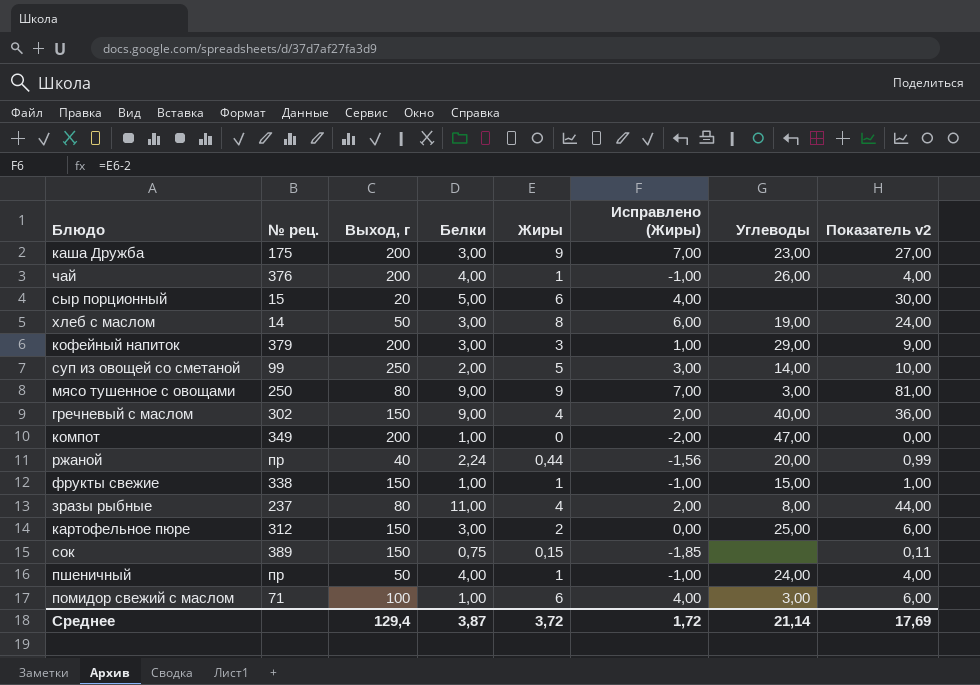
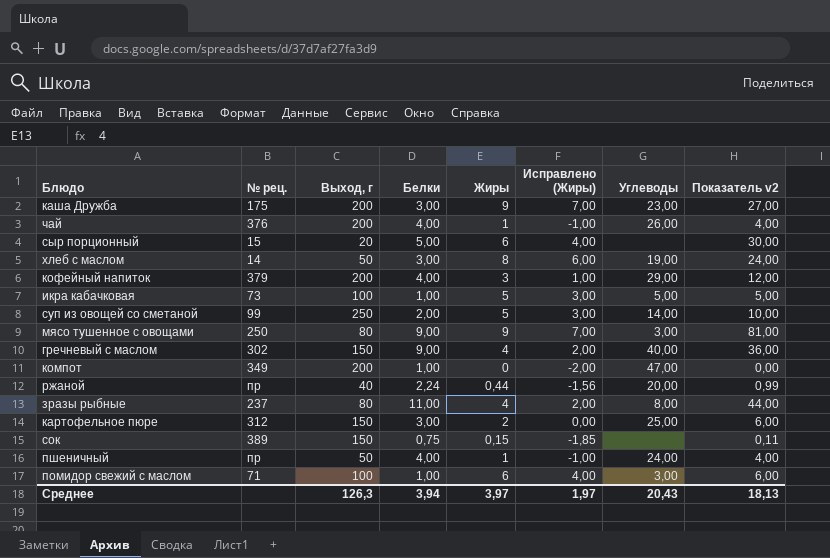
row фрукты свежие: 338 | 150 | 1,00 | 1 | -1,00 | 15,00 | 1,00 -> none
кофейный напиток | Белки: 3,00 -> 4,00
кофейный напиток | Показатель v2: 9,00 -> 12,00
row икра кабачковая: none -> 73 | 100 | 1,00 | 5 | 3,00 | 5,00 | 5,00
Среднее | Выход, г: 129,4 -> 126,3
Среднее | Белки: 3,87 -> 3,94
Среднее | Жиры: 3,72 -> 3,97
Среднее | Исправлено (Жиры): 1,72 -> 1,97
Среднее | Углеводы: 21,14 -> 20,43
Среднее | Показатель v2: 17,69 -> 18,13

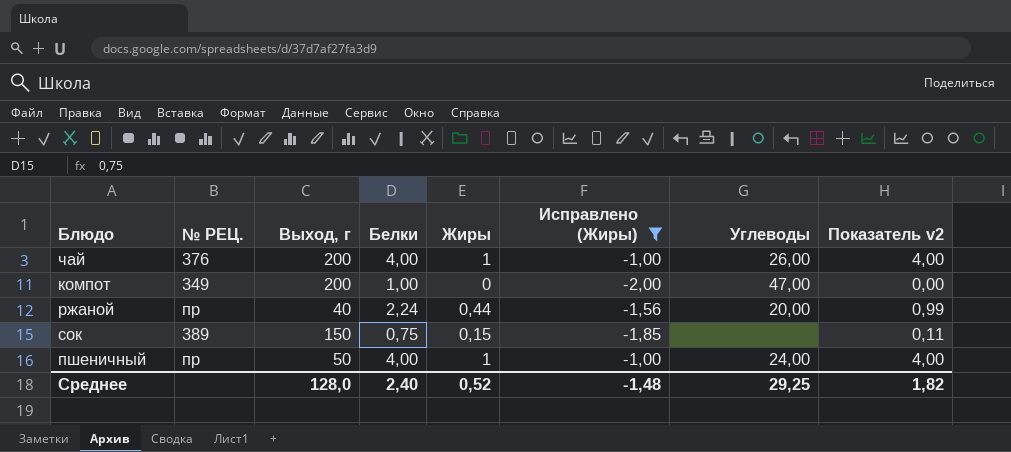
filter: none -> Исправлено (Жиры) <= -1,00
column name: № рец. -> № РЕЦ.
Среднее | Выход, г: 126,3 -> 128,0
Среднее | Белки: 3,94 -> 2,40
Среднее | Жиры: 3,97 -> 0,52
Среднее | Исправлено (Жиры): 1,97 -> -1,48
Среднее | Углеводы: 20,43 -> 29,25
Среднее | Показатель v2: 18,13 -> 1,82

